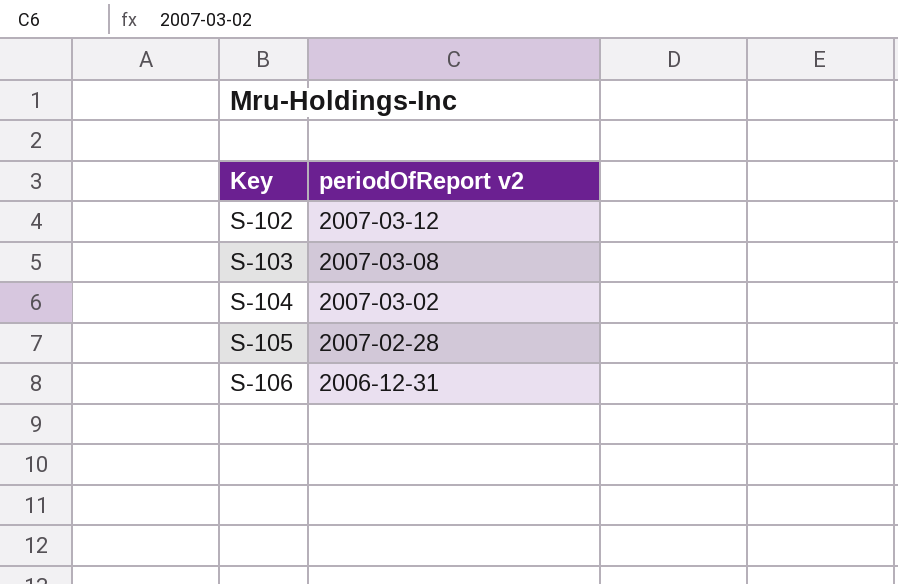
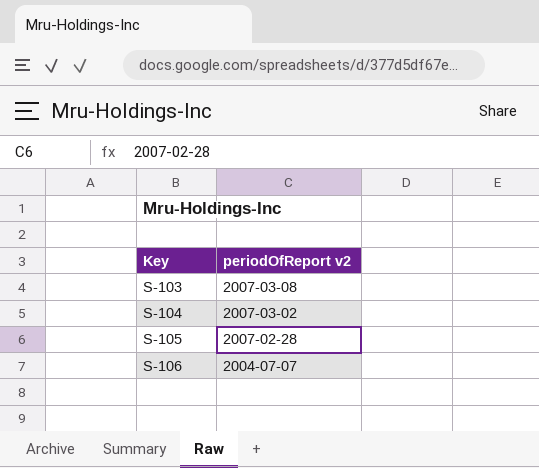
row S-102: 2007-03-12 -> none
S-106 | periodOfReport v2: 2006-12-31 -> 2004-07-07

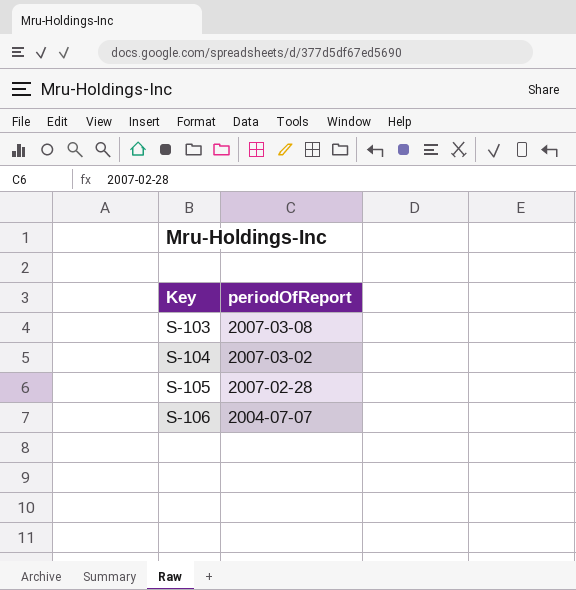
column name: periodOfReport v2 -> periodOfReport

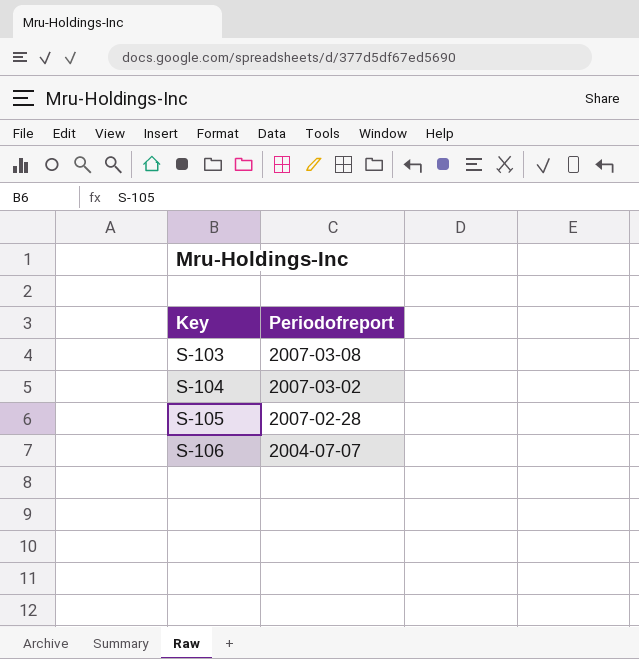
column name: periodOfReport -> Periodofreport

